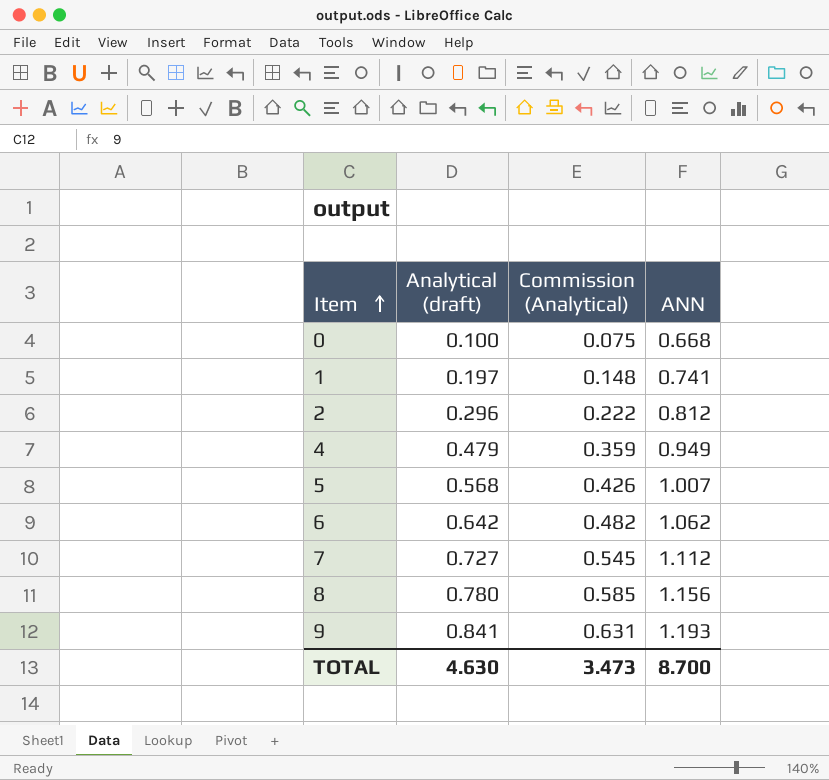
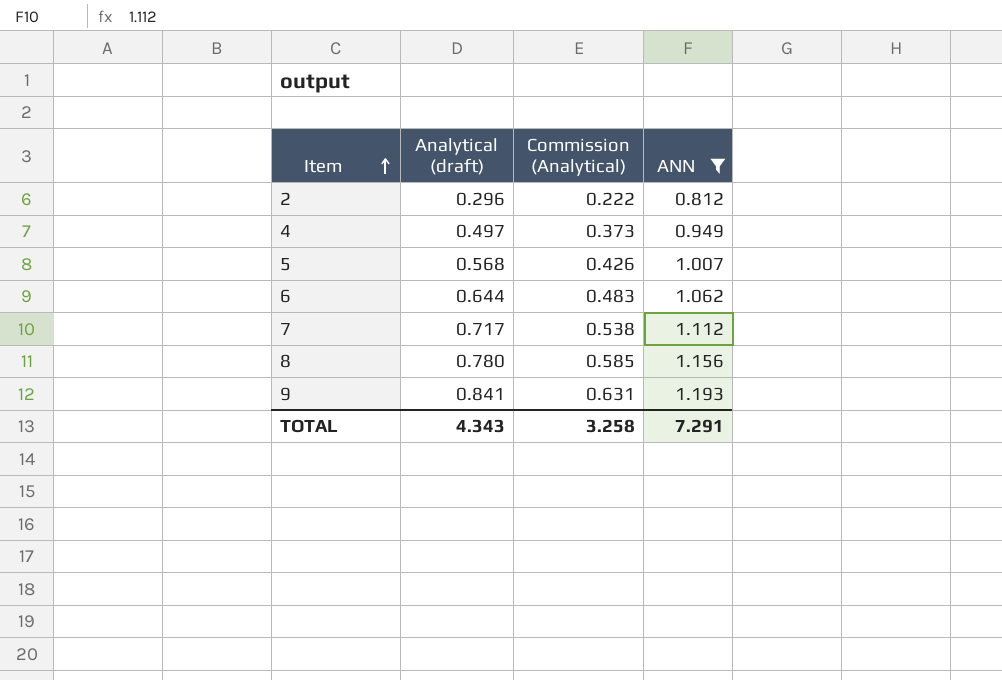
filter: none -> ANN >= 0.812
4 | Analytical (draft): 0.479 -> 0.497
4 | Commission (Analytical): 0.359 -> 0.373
6 | Analytical (draft): 0.642 -> 0.644
6 | Commission (Analytical): 0.482 -> 0.483
7 | Analytical (draft): 0.727 -> 0.717
7 | Commission (Analytical): 0.545 -> 0.538
TOTAL | Analytical (draft): 4.630 -> 4.343
TOTAL | Commission (Analytical): 3.473 -> 3.258
TOTAL | ANN: 8.700 -> 7.291

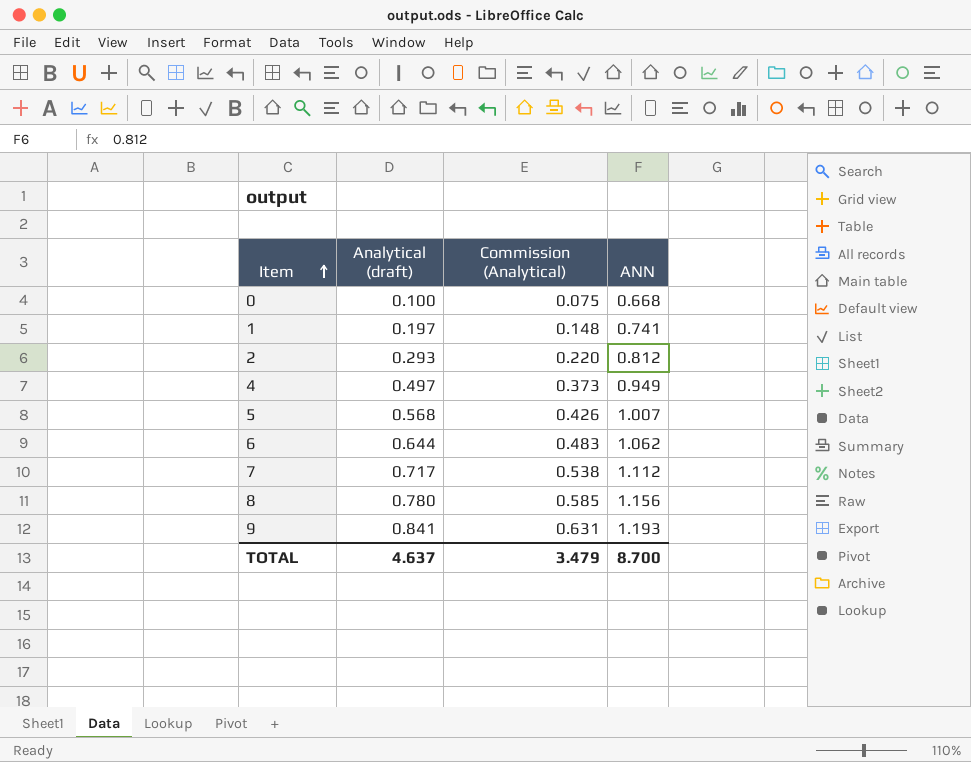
filter: ANN >= 0.812 -> none
2 | Analytical (draft): 0.296 -> 0.293
2 | Commission (Analytical): 0.222 -> 0.220
TOTAL | Analytical (draft): 4.343 -> 4.637
TOTAL | Commission (Analytical): 3.258 -> 3.479
TOTAL | ANN: 7.291 -> 8.700

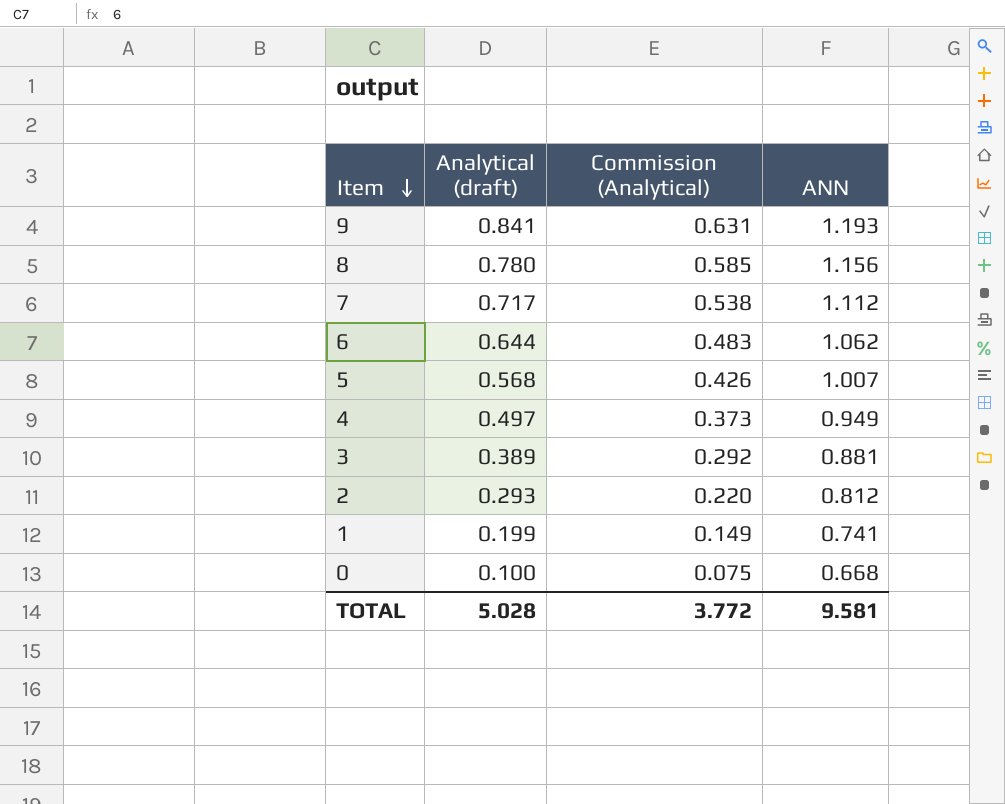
row order: Item ascending -> Item descending
row 3: none -> 0.389 | 0.292 | 0.881
1 | Analytical (draft): 0.197 -> 0.199
1 | Commission (Analytical): 0.148 -> 0.149
TOTAL | Analytical (draft): 4.637 -> 5.028
TOTAL | Commission (Analytical): 3.479 -> 3.772
TOTAL | ANN: 8.700 -> 9.581

